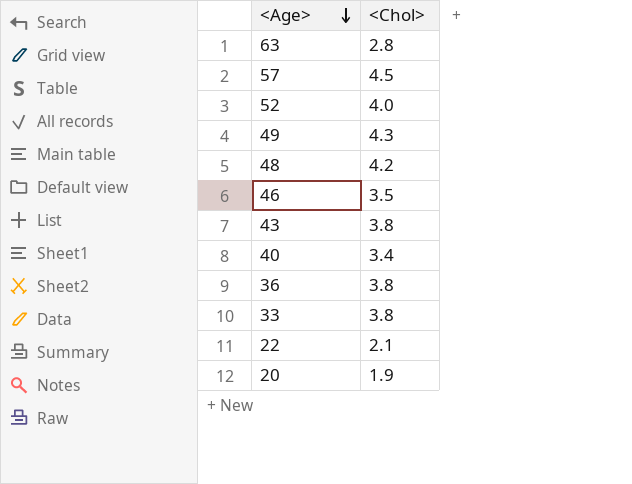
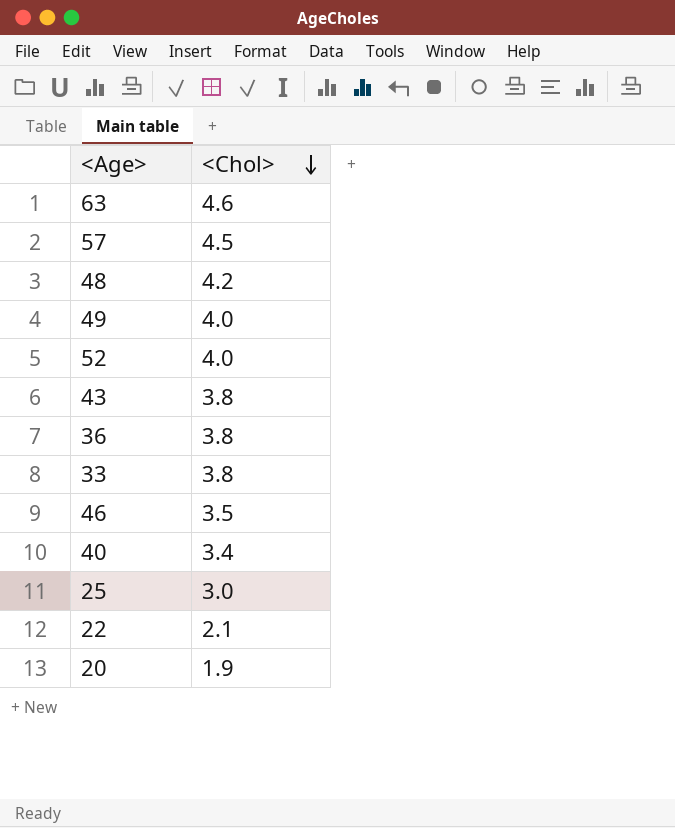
row order: <Age> descending -> <Chol> descending
63 | <Chol>: 2.8 -> 4.6
49 | <Chol>: 4.3 -> 4.0
row 25: none -> 3.0

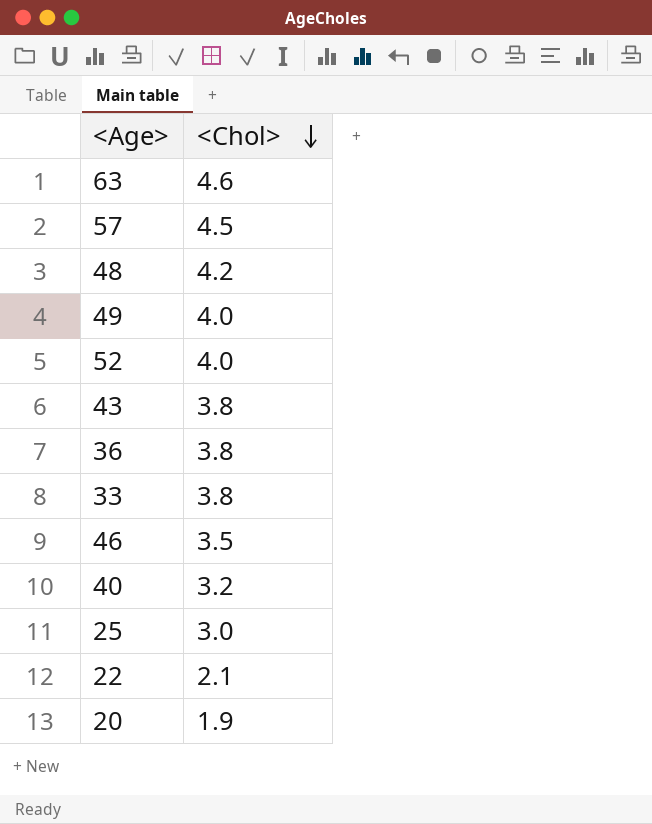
40 | <Chol>: 3.4 -> 3.2

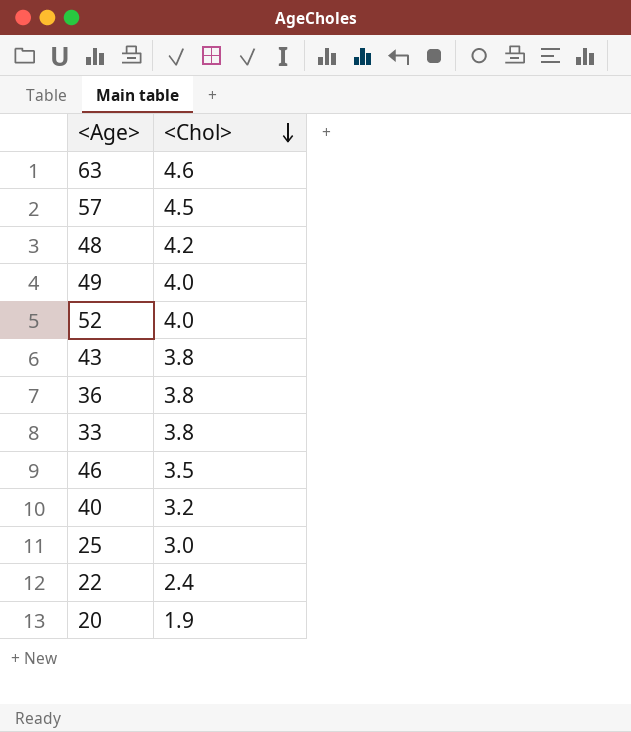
22 | <Chol>: 2.1 -> 2.4

